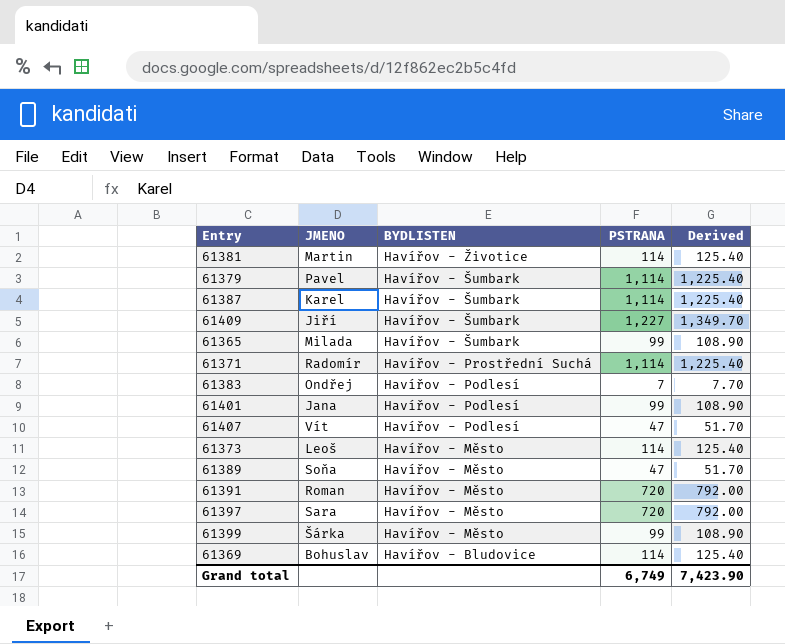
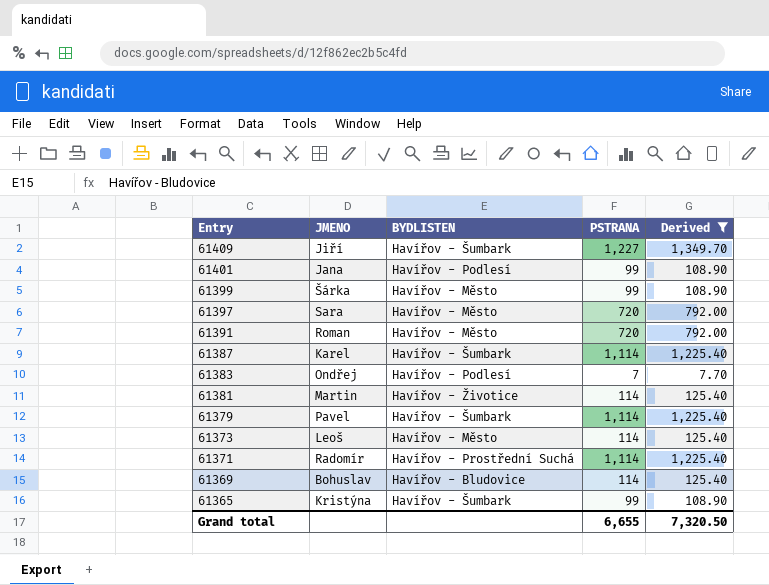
filter: none -> Derived != 51.70
row order: BYDLISTEN descending -> Entry descending
61365 | JMENO: Milada -> Kristýna
Grand total | PSTRANA: 6,749 -> 6,655
Grand total | Derived: 7,423.90 -> 7,320.50

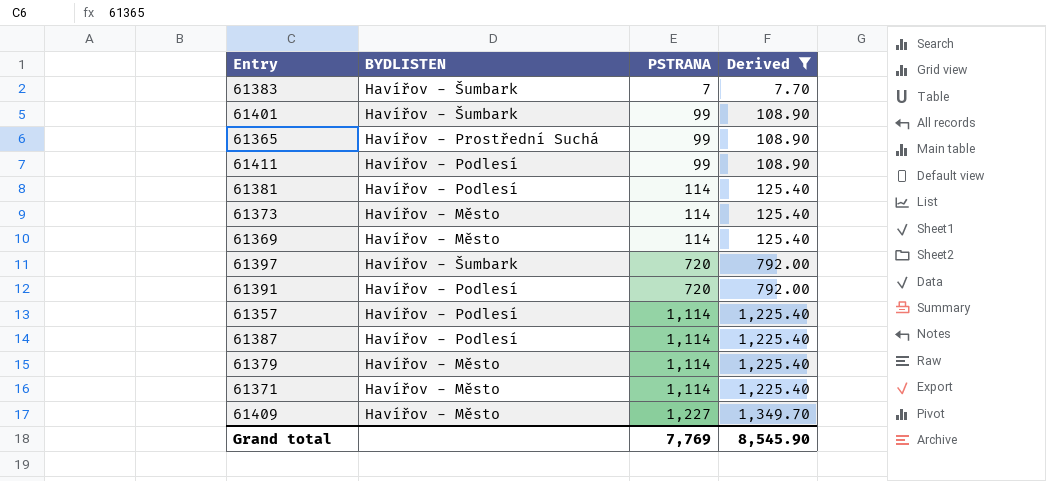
row order: Entry descending -> PSTRANA ascending
column JMENO | position: 2 -> none
row 61399: Šárka | Havířov - Město | 99 | 108.90 -> none
61383 | BYDLISTEN: Havířov - Podlesí -> Havířov - Šumbark
61401 | BYDLISTEN: Havířov - Podlesí -> Havířov - Šumbark
61365 | BYDLISTEN: Havířov - Šumbark -> Havířov - Prostřední Suchá
row 61411: none -> Havířov - Podlesí | 99 | 108.90
61381 | BYDLISTEN: Havířov - Životice -> Havířov - Podlesí
61369 | BYDLISTEN: Havířov - Bludovice -> Havířov - Město
61397 | BYDLISTEN: Havířov - Město -> Havířov - Šumbark
61391 | BYDLISTEN: Havířov - Město -> Havířov - Podlesí
row 61357: none -> Havířov - Podlesí | 1,114 | 1,225.40
61387 | BYDLISTEN: Havířov - Šumbark -> Havířov - Podlesí
61379 | BYDLISTEN: Havířov - Šumbark -> Havířov - Město
61371 | BYDLISTEN: Havířov - Prostřední Suchá -> Havířov - Město
61409 | BYDLISTEN: Havířov - Šumbark -> Havířov - Město
Grand total | PSTRANA: 6,655 -> 7,769
Grand total | Derived: 7,320.50 -> 8,545.90

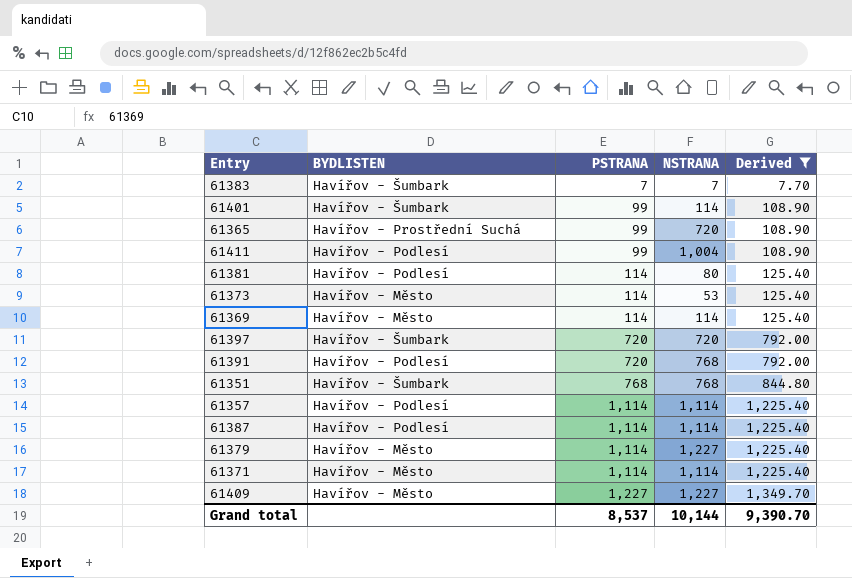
column NSTRANA | position: none -> 4
row 61351: none -> Havířov - Šumbark | 768 | 768 | 844.80
Grand total | PSTRANA: 7,769 -> 8,537
Grand total | Derived: 8,545.90 -> 9,390.70

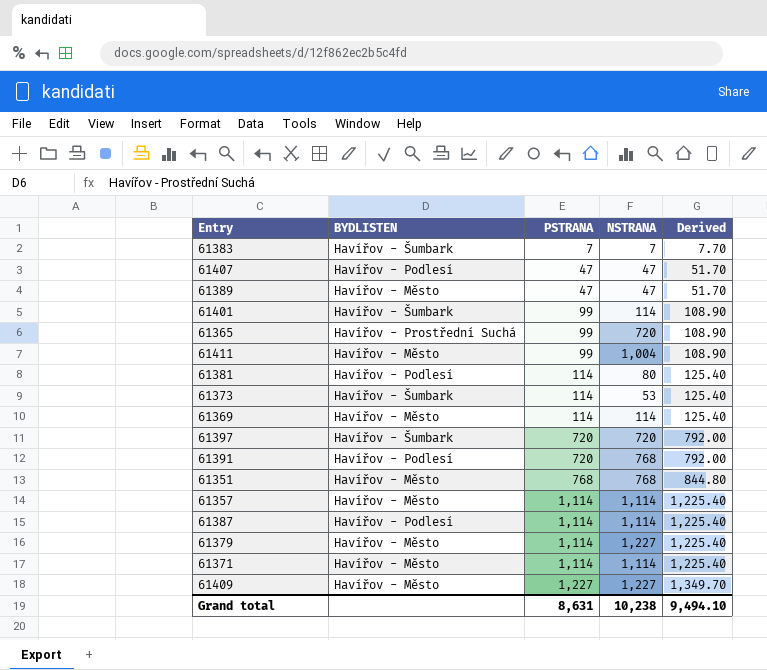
filter: Derived != 51.70 -> none
61411 | BYDLISTEN: Havířov - Podlesí -> Havířov - Město
61373 | BYDLISTEN: Havířov - Město -> Havířov - Šumbark
61351 | BYDLISTEN: Havířov - Šumbark -> Havířov - Město
61357 | BYDLISTEN: Havířov - Podlesí -> Havířov - Město
Grand total | PSTRANA: 8,537 -> 8,631
Grand total | NSTRANA: 10,144 -> 10,238
Grand total | Derived: 9,390.70 -> 9,494.10

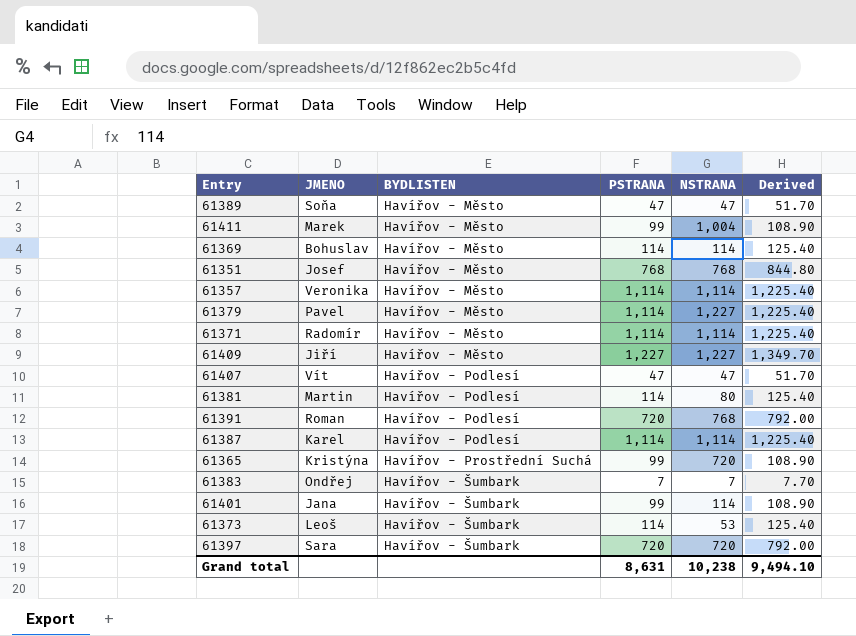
row order: PSTRANA ascending -> BYDLISTEN ascending
column JMENO | position: none -> 2

